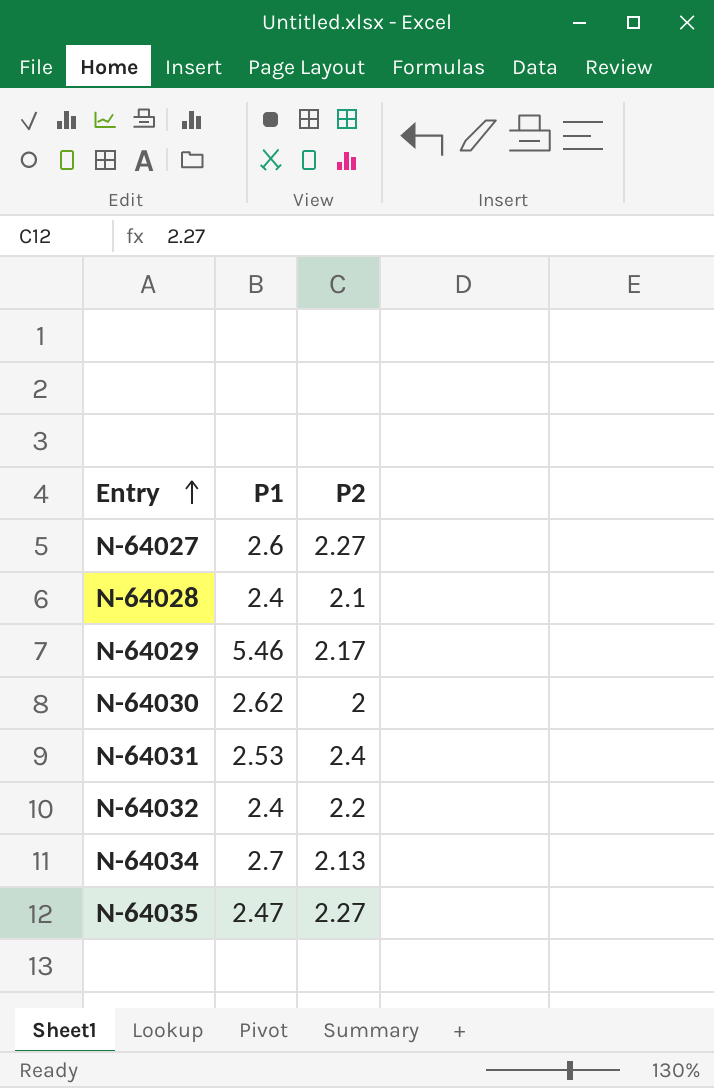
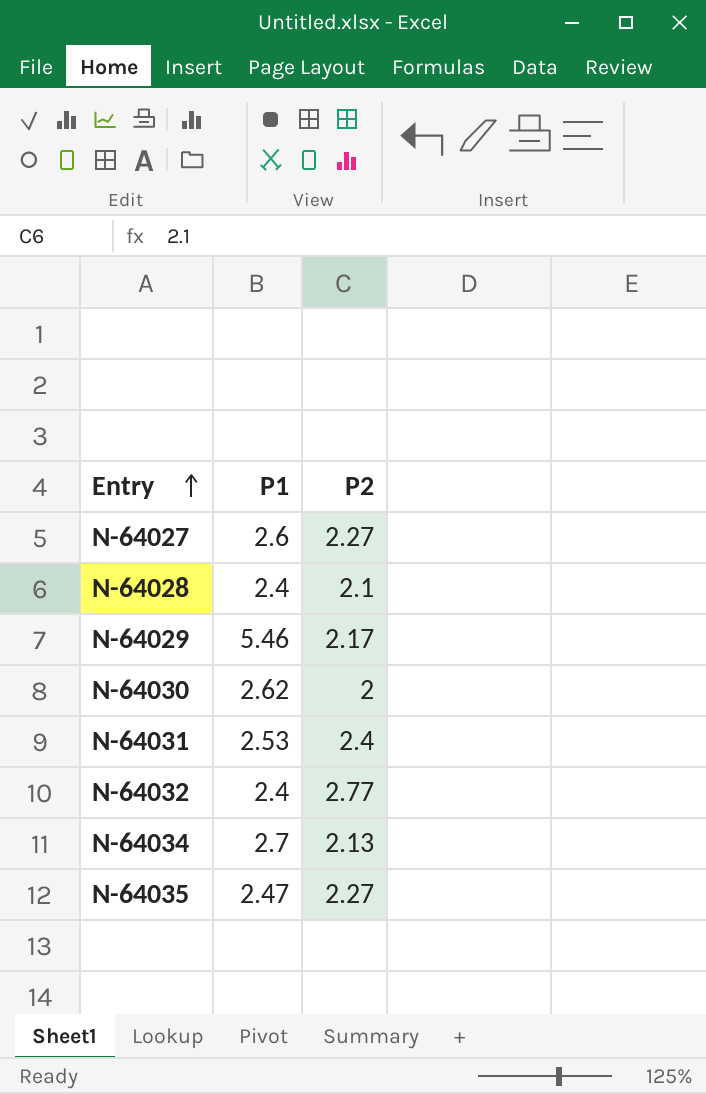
N-64032 | P2: 2.2 -> 2.77

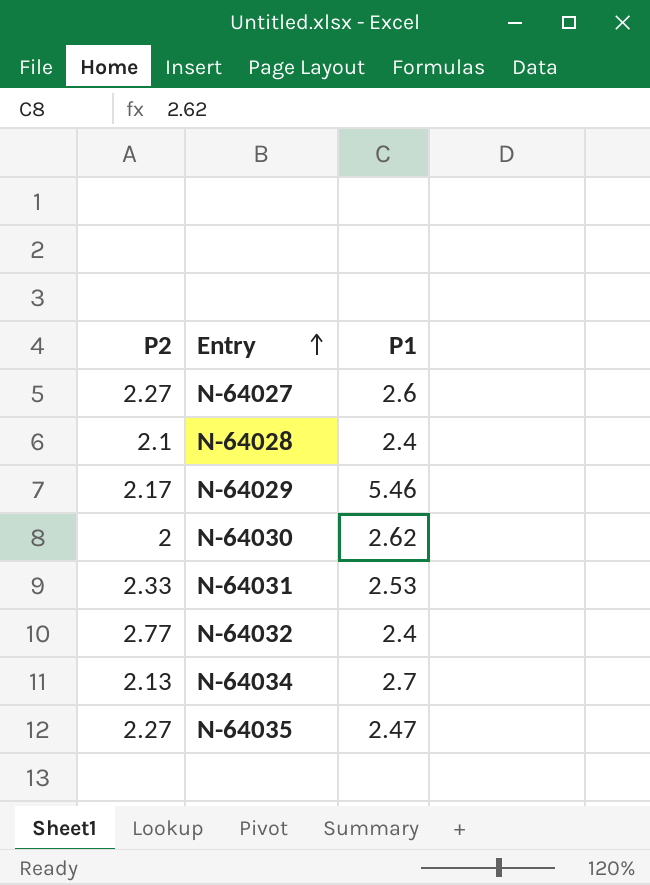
column P2 | position: 3 -> 1
N-64031 | P2: 2.4 -> 2.33

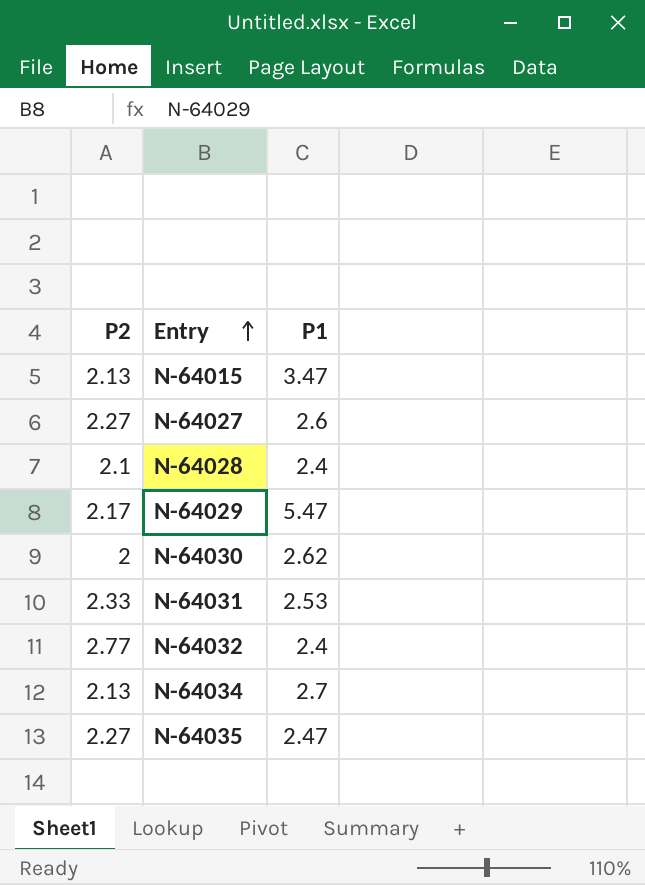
row N-64015: none -> 2.13 | 3.47
N-64029 | P1: 5.46 -> 5.47

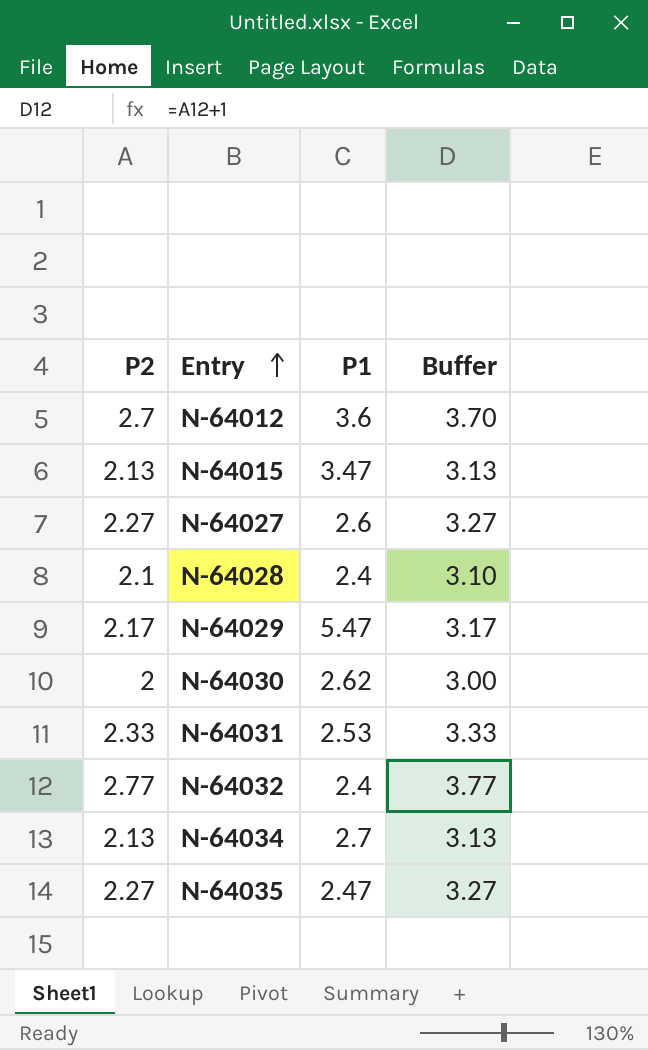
column Buffer | formula: none -> [P2] + 1
row N-64012: none -> 2.7 | 3.6 | 3.70

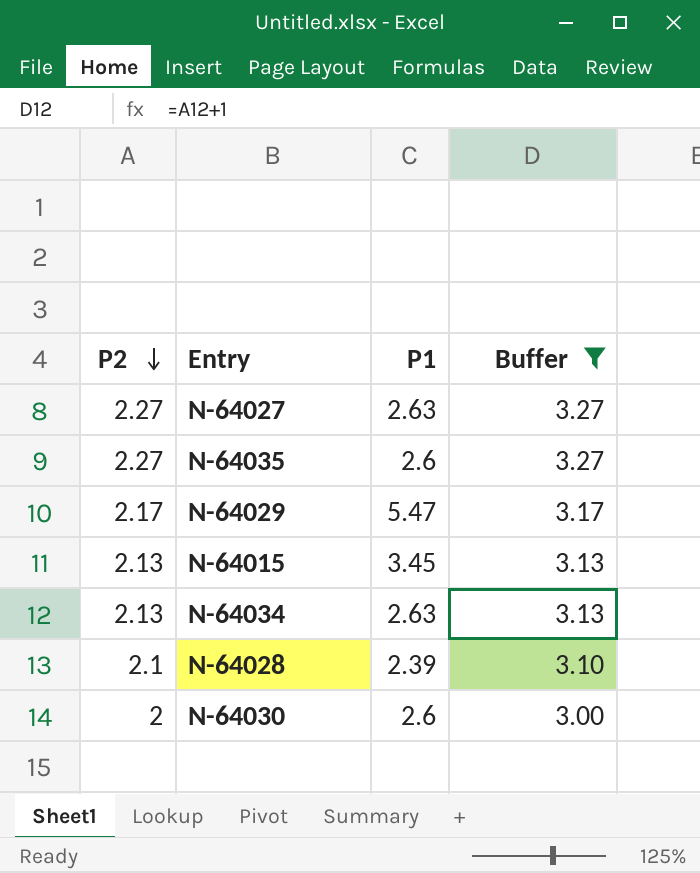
filter: none -> Buffer <= 3.27
row order: Entry ascending -> P2 descending
N-64027 | P1: 2.6 -> 2.63
N-64035 | P1: 2.47 -> 2.6
N-64015 | P1: 3.47 -> 3.45
N-64034 | P1: 2.7 -> 2.63
N-64028 | P1: 2.4 -> 2.39
N-64030 | P1: 2.62 -> 2.6

